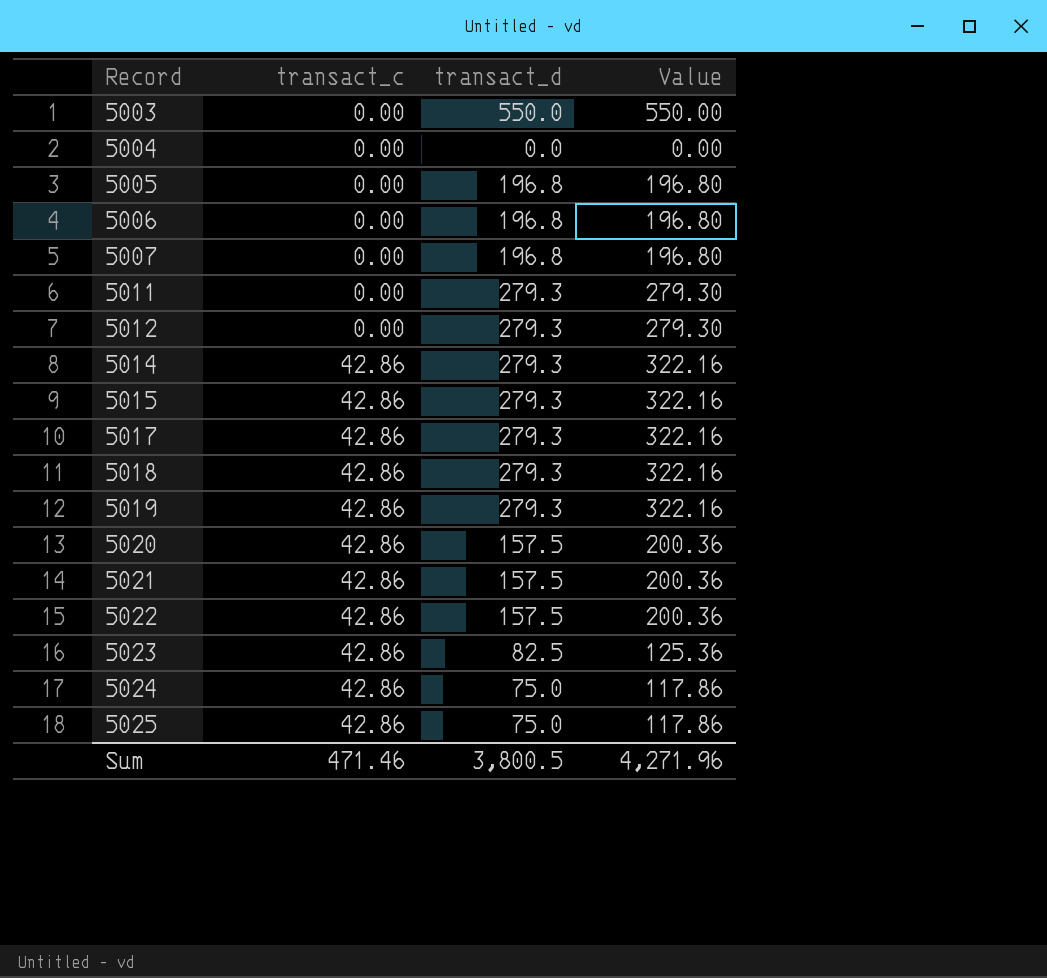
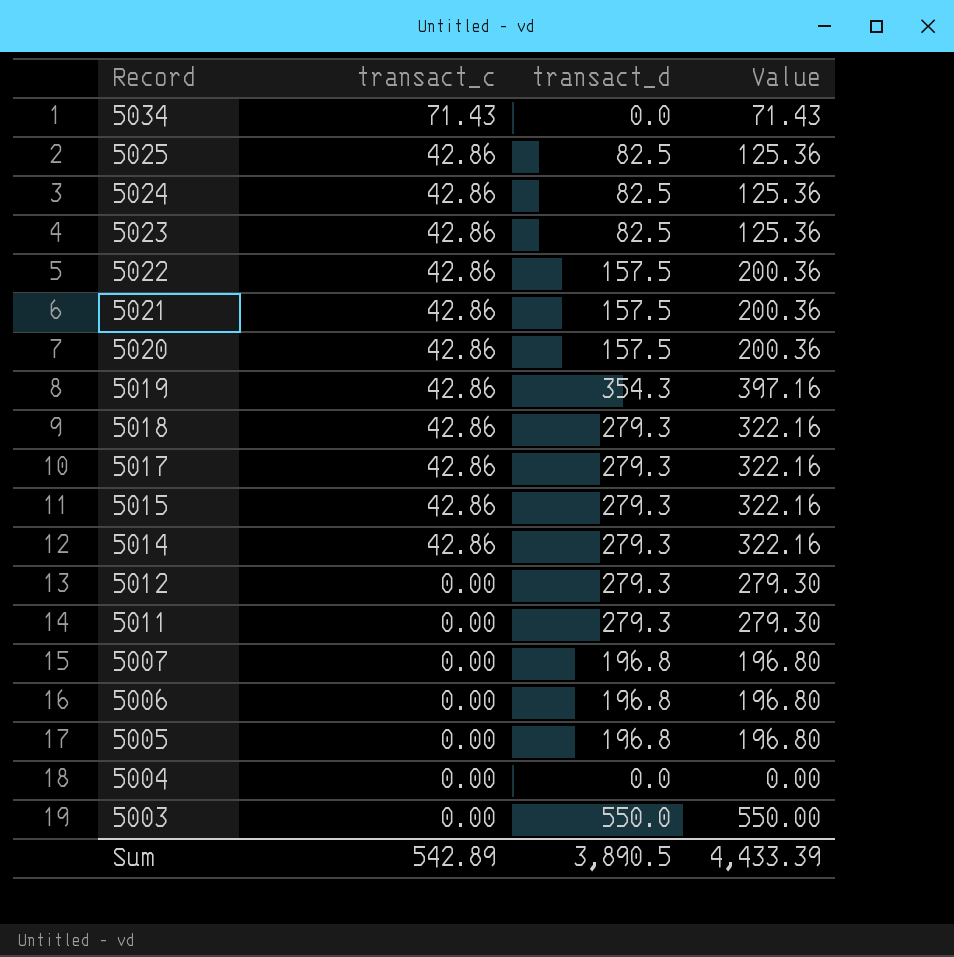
row order: Record ascending -> Record descending
row 5034: none -> 71.43 | 0.0 | 71.43
5025 | transact_d: 75.0 -> 82.5
5025 | Value: 117.86 -> 125.36
5024 | transact_d: 75.0 -> 82.5
5024 | Value: 117.86 -> 125.36
5019 | transact_d: 279.3 -> 354.3
5019 | Value: 322.16 -> 397.16
Sum | transact_c: 471.46 -> 542.89
Sum | transact_d: 3,800.5 -> 3,890.5
Sum | Value: 4,271.96 -> 4,433.39

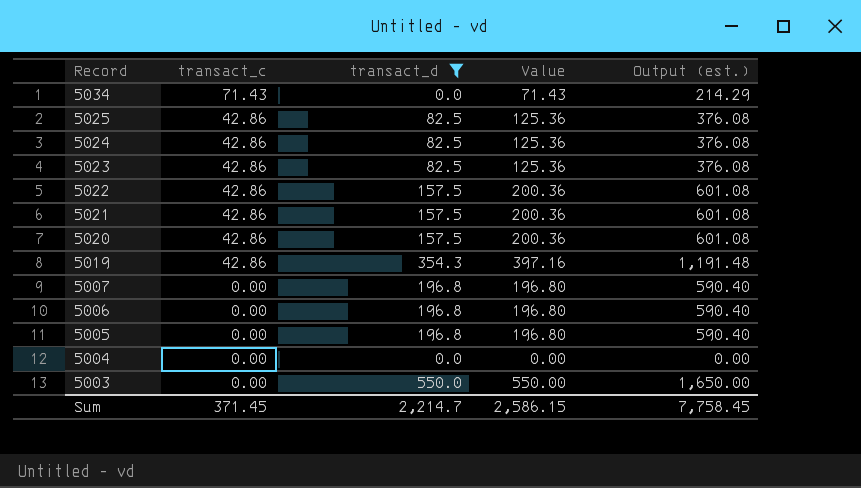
filter: none -> transact_d != 279.3
column Output (est.) | formula: none -> [Value] * 3
Sum | transact_c: 542.89 -> 371.45
Sum | transact_d: 3,890.5 -> 2,214.7
Sum | Value: 4,433.39 -> 2,586.15

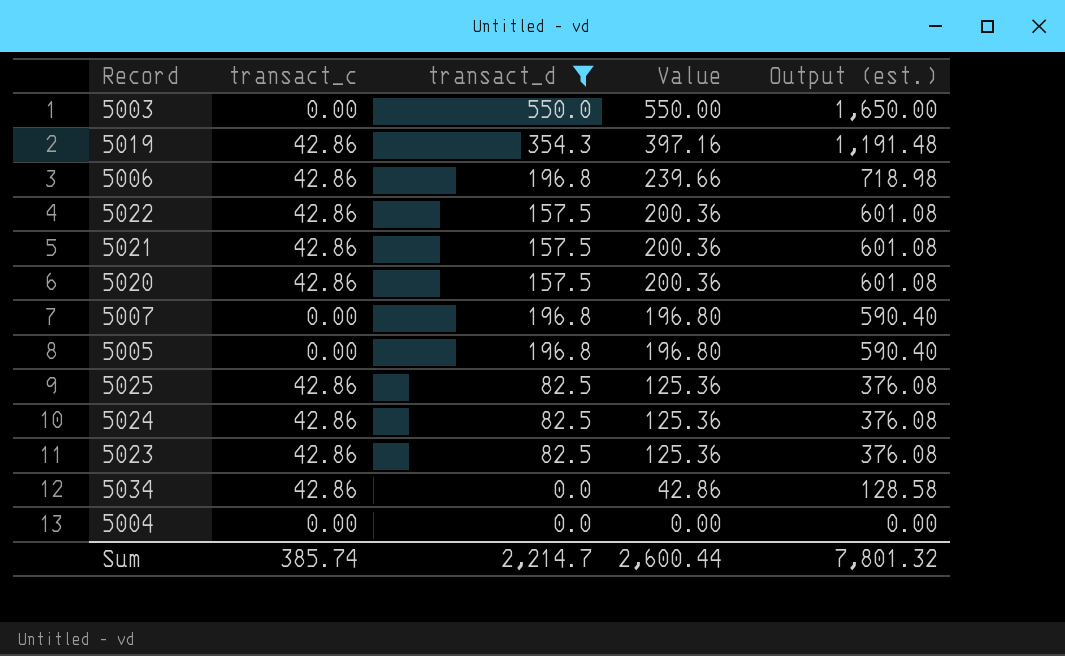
row order: Record descending -> Value descending
5006 | transact_c: 0.00 -> 42.86
5006 | Value: 196.80 -> 239.66
5006 | Output (est.): 590.40 -> 718.98
5034 | transact_c: 71.43 -> 42.86
5034 | Value: 71.43 -> 42.86
5034 | Output (est.): 214.29 -> 128.58
Sum | transact_c: 371.45 -> 385.74
Sum | Value: 2,586.15 -> 2,600.44
Sum | Output (est.): 7,758.45 -> 7,801.32

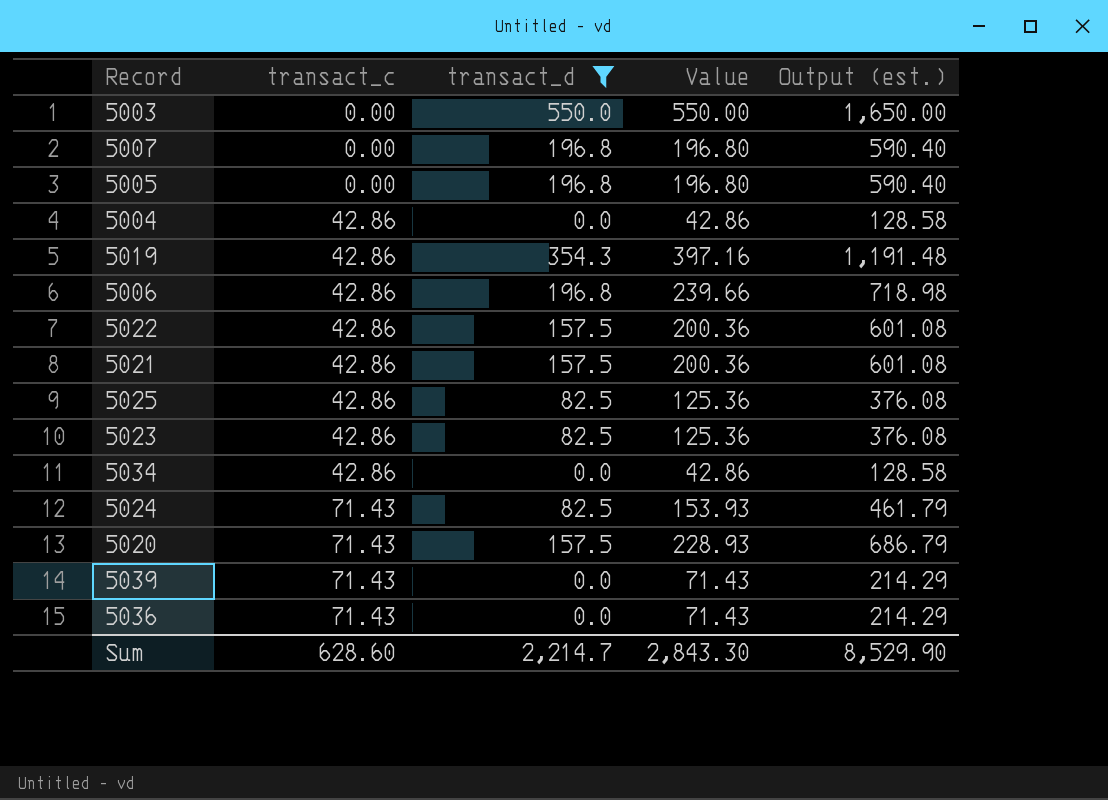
row order: Value descending -> transact_c ascending
5004 | transact_c: 0.00 -> 42.86
5004 | Value: 0.00 -> 42.86
5004 | Output (est.): 0.00 -> 128.58
5024 | transact_c: 42.86 -> 71.43
5024 | Value: 125.36 -> 153.93
5024 | Output (est.): 376.08 -> 461.79
5020 | transact_c: 42.86 -> 71.43
5020 | Value: 200.36 -> 228.93
5020 | Output (est.): 601.08 -> 686.79
row 5039: none -> 71.43 | 0.0 | 71.43 | 214.29
row 5036: none -> 71.43 | 0.0 | 71.43 | 214.29
Sum | transact_c: 385.74 -> 628.60
Sum | Value: 2,600.44 -> 2,843.30
Sum | Output (est.): 7,801.32 -> 8,529.90

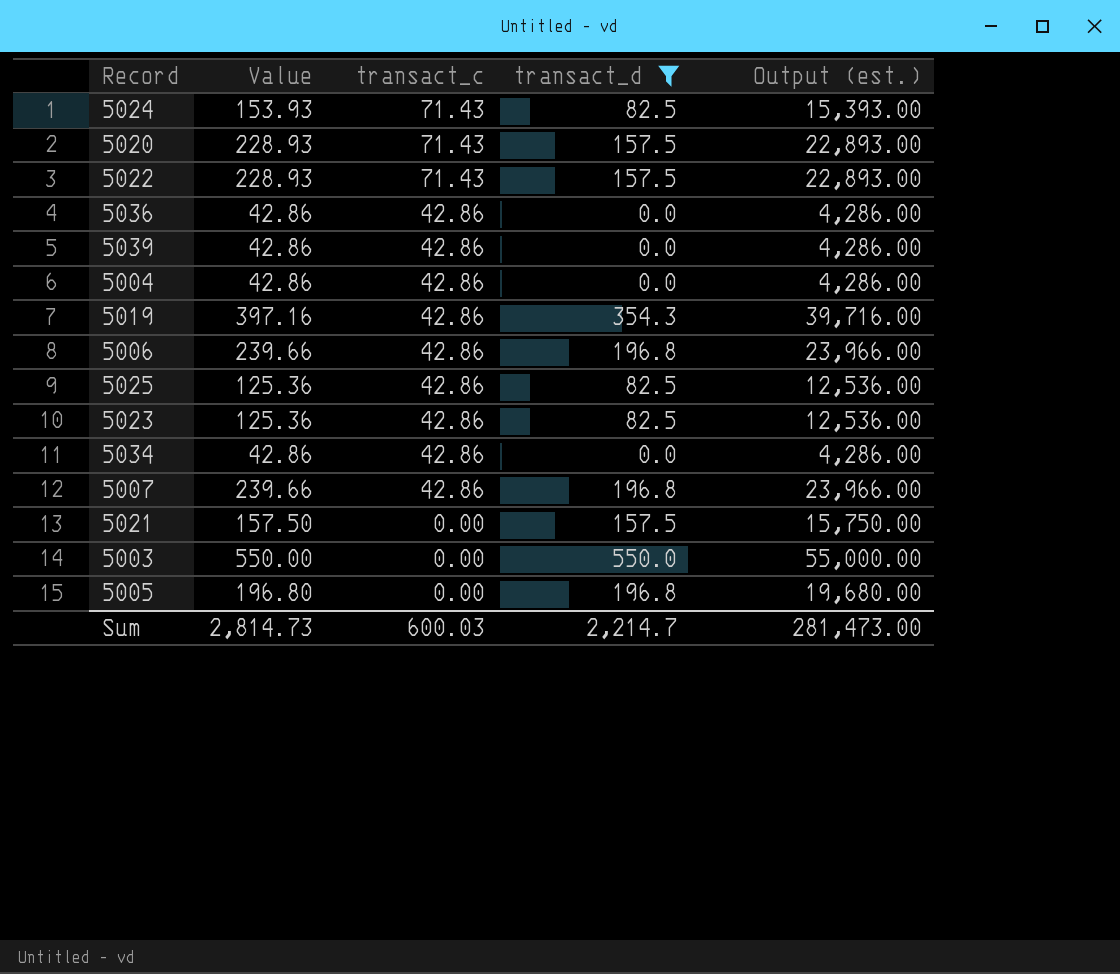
row order: transact_c ascending -> transact_c descending
column Value | position: 4 -> 2
column Output (est.) | formula: [Value] * 3 -> [Value] * 100
5022 | Value: 200.36 -> 228.93
5022 | transact_c: 42.86 -> 71.43
5036 | Value: 71.43 -> 42.86
5036 | transact_c: 71.43 -> 42.86
5039 | Value: 71.43 -> 42.86
5039 | transact_c: 71.43 -> 42.86
5007 | Value: 196.80 -> 239.66
5007 | transact_c: 0.00 -> 42.86
5021 | Value: 200.36 -> 157.50
5021 | transact_c: 42.86 -> 0.00
Sum | Value: 2,843.30 -> 2,814.73
Sum | transact_c: 628.60 -> 600.03
Sum | Output (est.): 8,529.90 -> 281,473.00

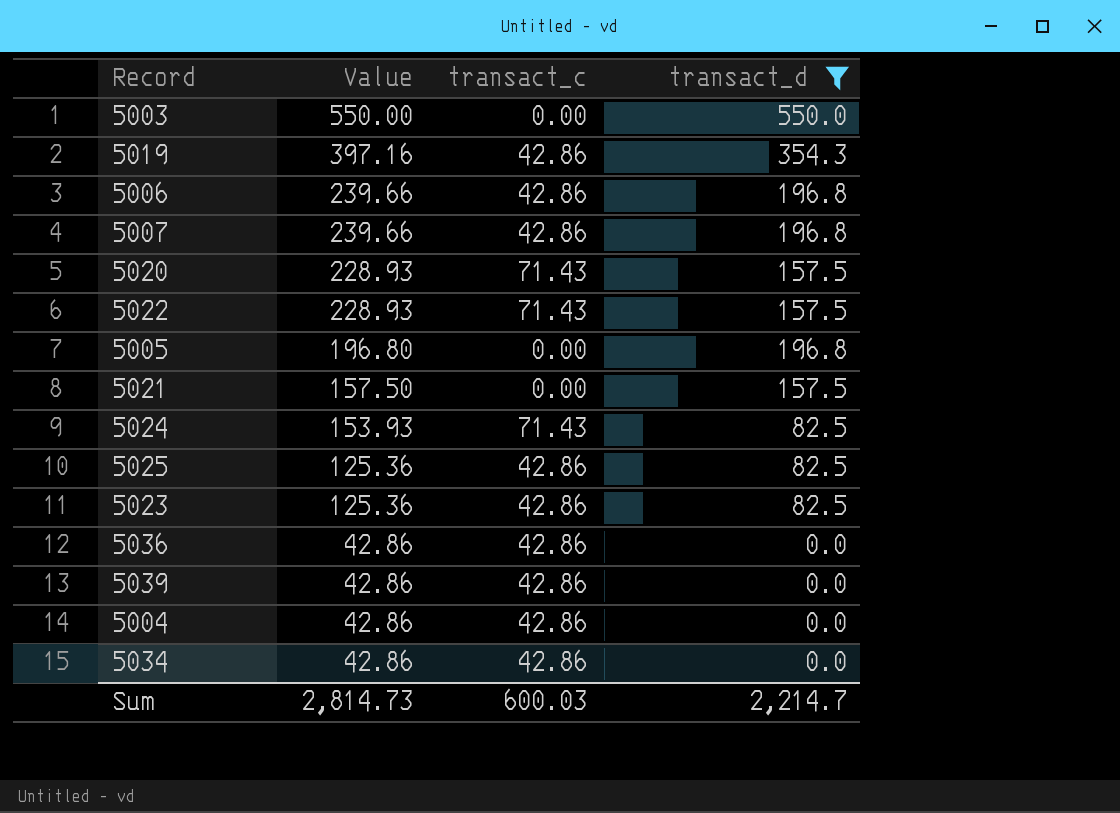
row order: transact_c descending -> Value descending
column Output (est.) | formula: [Value] * 100 -> none

